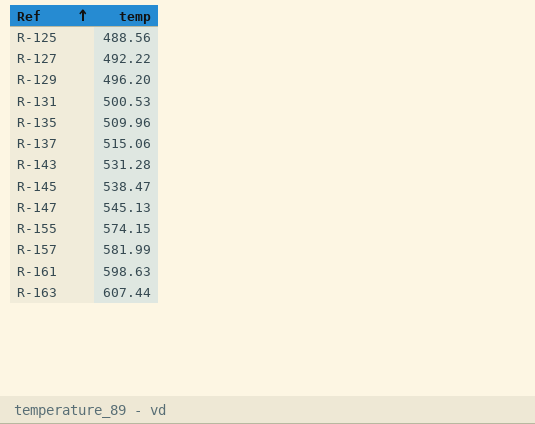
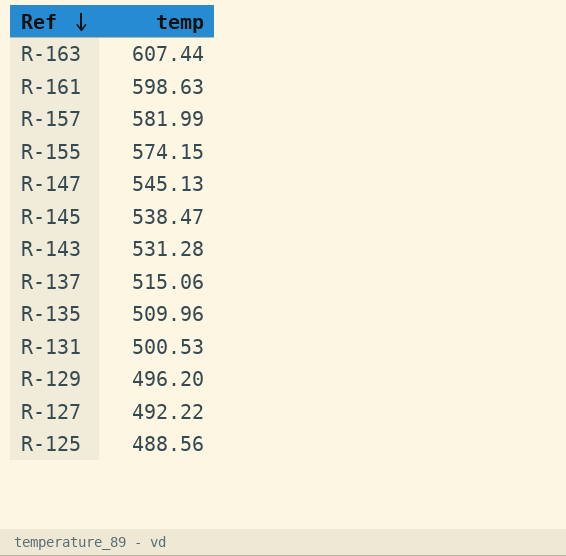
row order: Ref ascending -> Ref descending

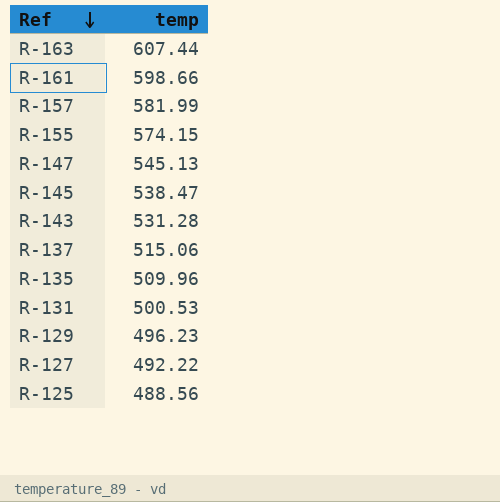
R-161 | temp: 598.63 -> 598.66
R-129 | temp: 496.20 -> 496.23

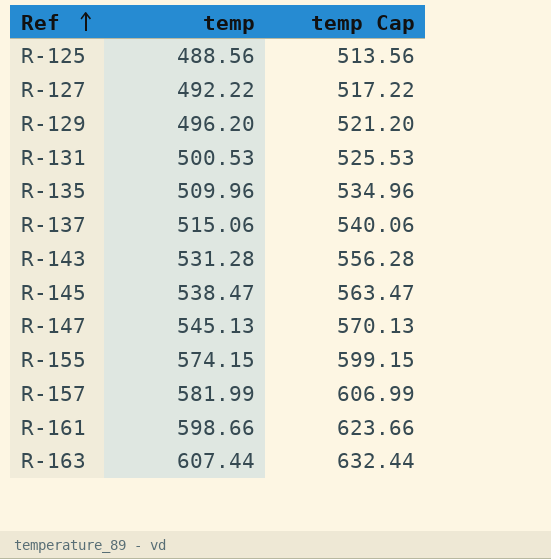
row order: Ref descending -> Ref ascending
column temp Cap | formula: none -> [temp] + 25
R-129 | temp: 496.23 -> 496.20

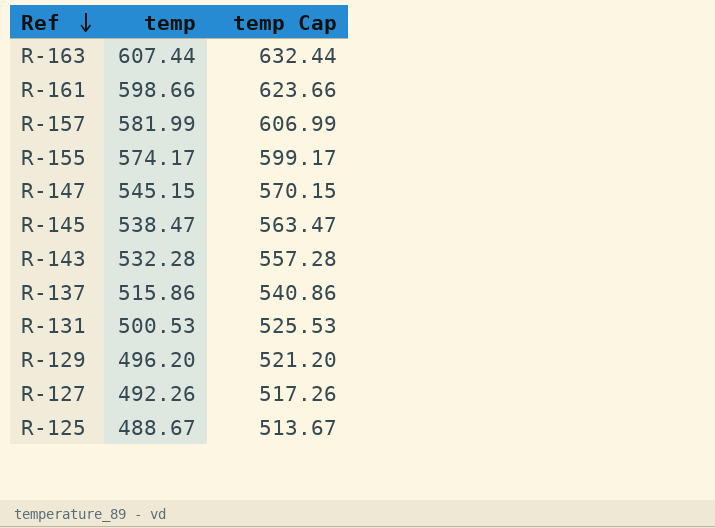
row order: Ref ascending -> Ref descending
row R-135: 509.96 | 534.96 -> none
R-155 | temp: 574.15 -> 574.17
R-155 | temp Cap: 599.15 -> 599.17
R-147 | temp: 545.13 -> 545.15
R-147 | temp Cap: 570.13 -> 570.15
R-143 | temp: 531.28 -> 532.28
R-143 | temp Cap: 556.28 -> 557.28
R-137 | temp: 515.06 -> 515.86
R-137 | temp Cap: 540.06 -> 540.86
R-127 | temp: 492.22 -> 492.26
R-127 | temp Cap: 517.22 -> 517.26
R-125 | temp: 488.56 -> 488.67
R-125 | temp Cap: 513.56 -> 513.67

